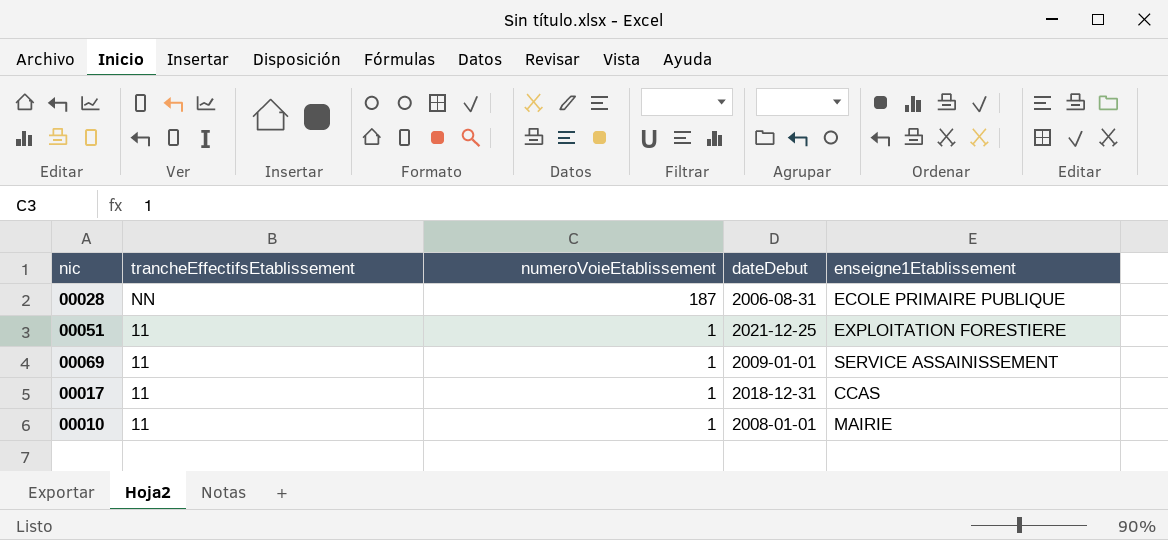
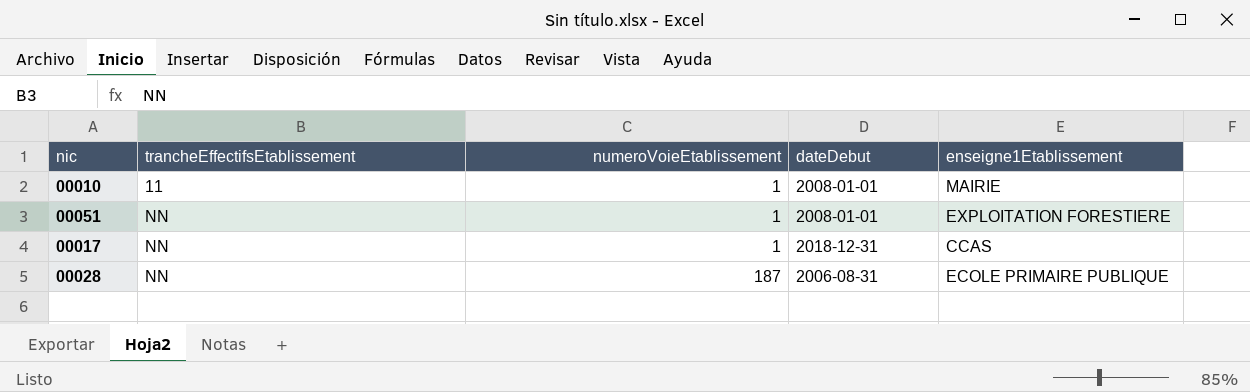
row order: trancheEffectifsEtablissement descending -> trancheEffectifsEtablissement ascending
row 00069: 11 | 1 | 2009-01-01 | SERVICE ASSAINISSEMENT -> none
00051 | trancheEffectifsEtablissement: 11 -> NN
00051 | dateDebut: 2021-12-25 -> 2008-01-01
00017 | trancheEffectifsEtablissement: 11 -> NN

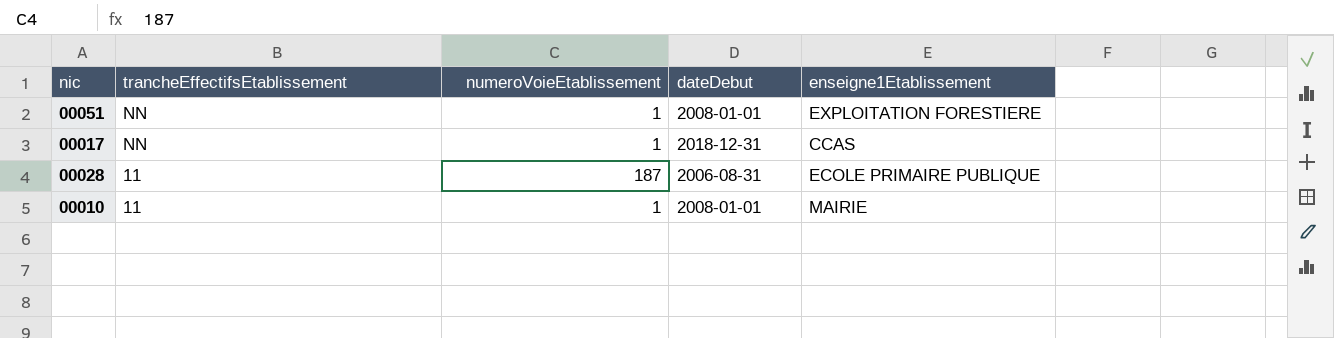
row order: trancheEffectifsEtablissement ascending -> trancheEffectifsEtablissement descending
00028 | trancheEffectifsEtablissement: NN -> 11

